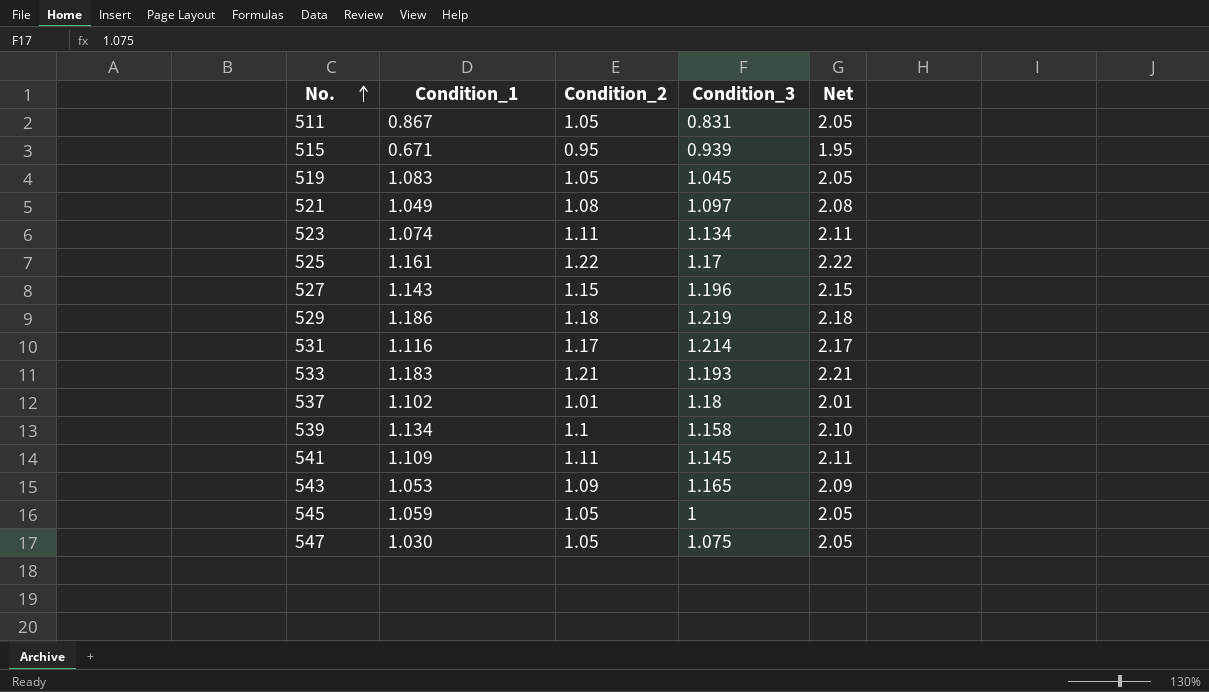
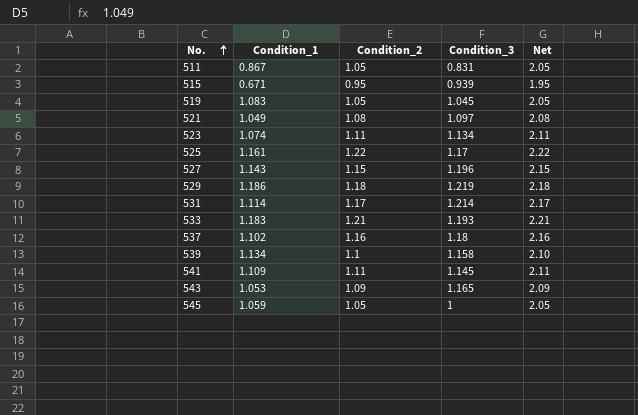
row 547: 1.030 | 1.05 | 1.075 | 2.05 -> none
531 | Condition_1: 1.116 -> 1.114
537 | Condition_2: 1.01 -> 1.16
537 | Net: 2.01 -> 2.16

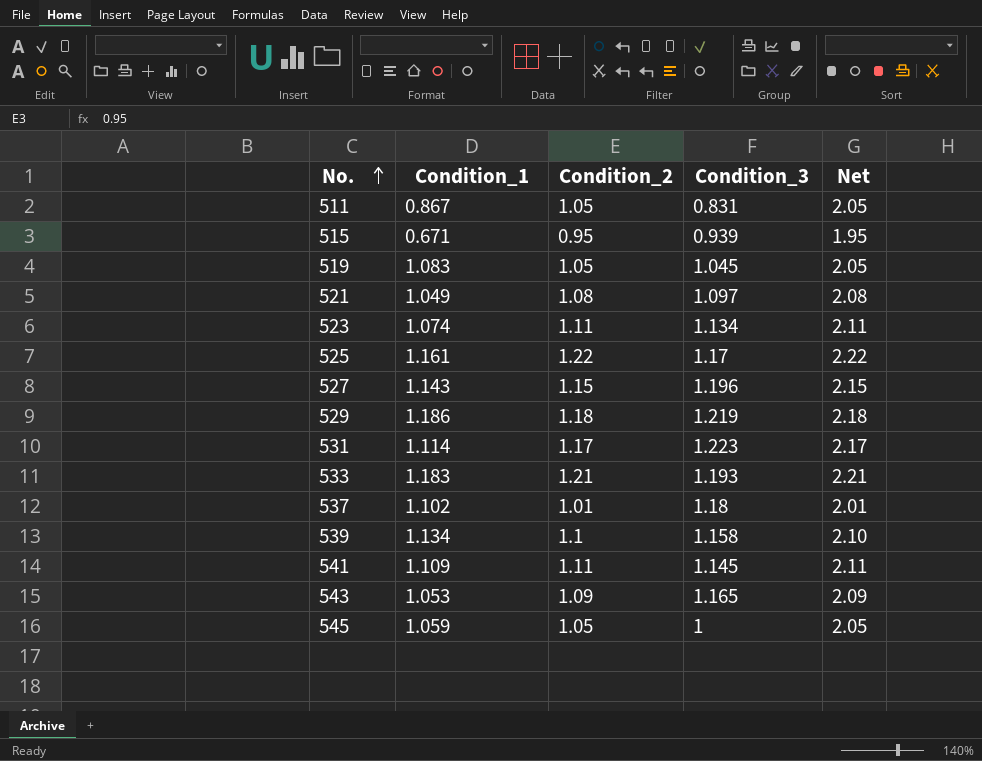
531 | Condition_3: 1.214 -> 1.223
537 | Condition_2: 1.16 -> 1.01
537 | Net: 2.16 -> 2.01

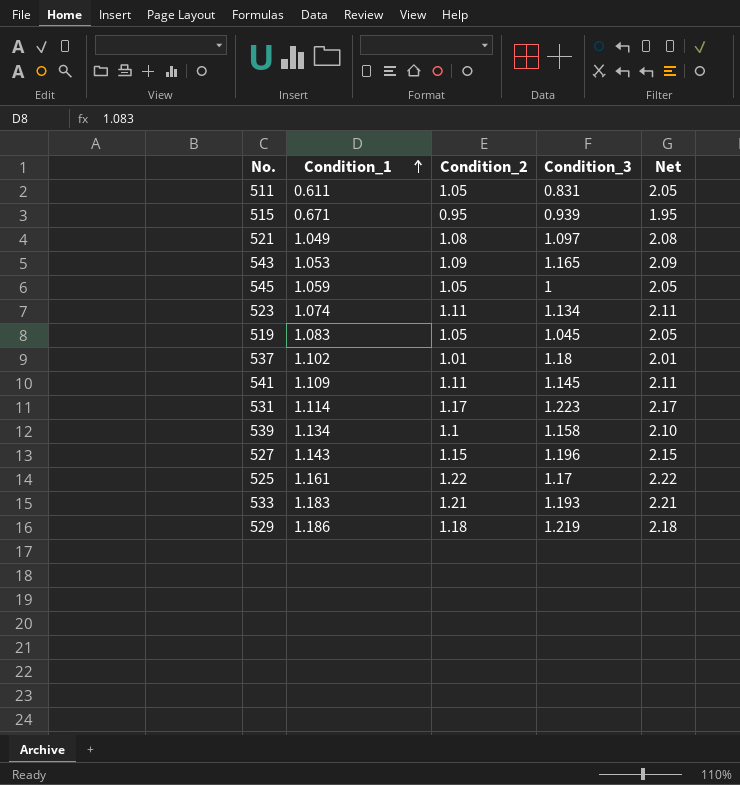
row order: No. ascending -> Condition_1 ascending
511 | Condition_1: 0.867 -> 0.611

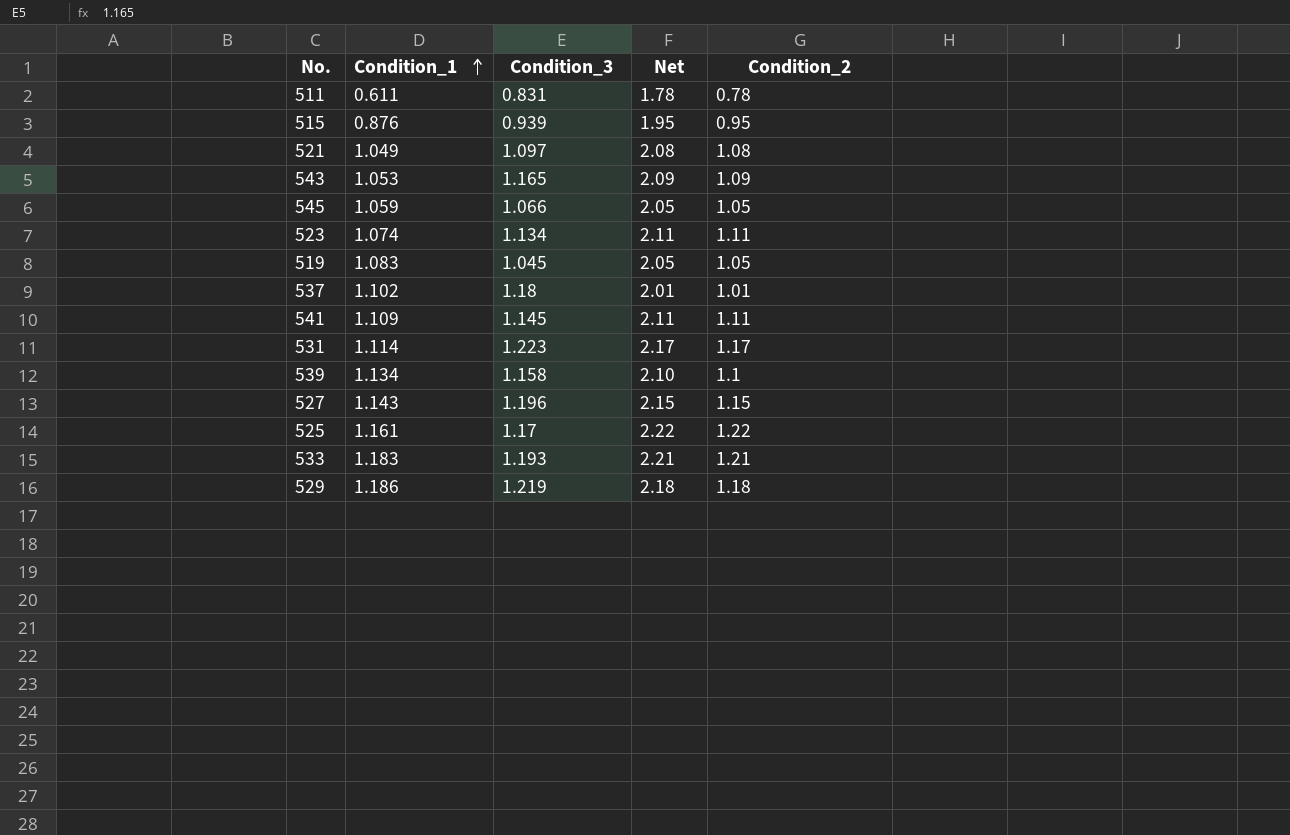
column Condition_2 | position: 3 -> 5
511 | Net: 2.05 -> 1.78
511 | Condition_2: 1.05 -> 0.78
515 | Condition_1: 0.671 -> 0.876
545 | Condition_3: 1 -> 1.066

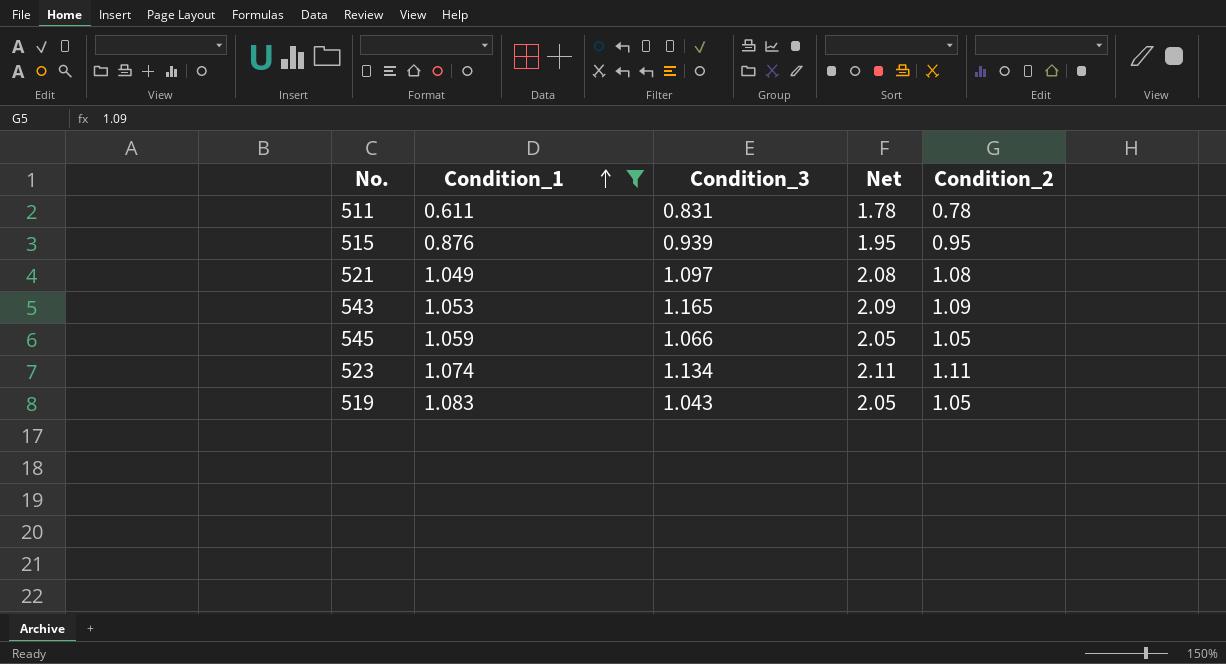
filter: none -> Condition_1 <= 1.083
519 | Condition_3: 1.045 -> 1.043

